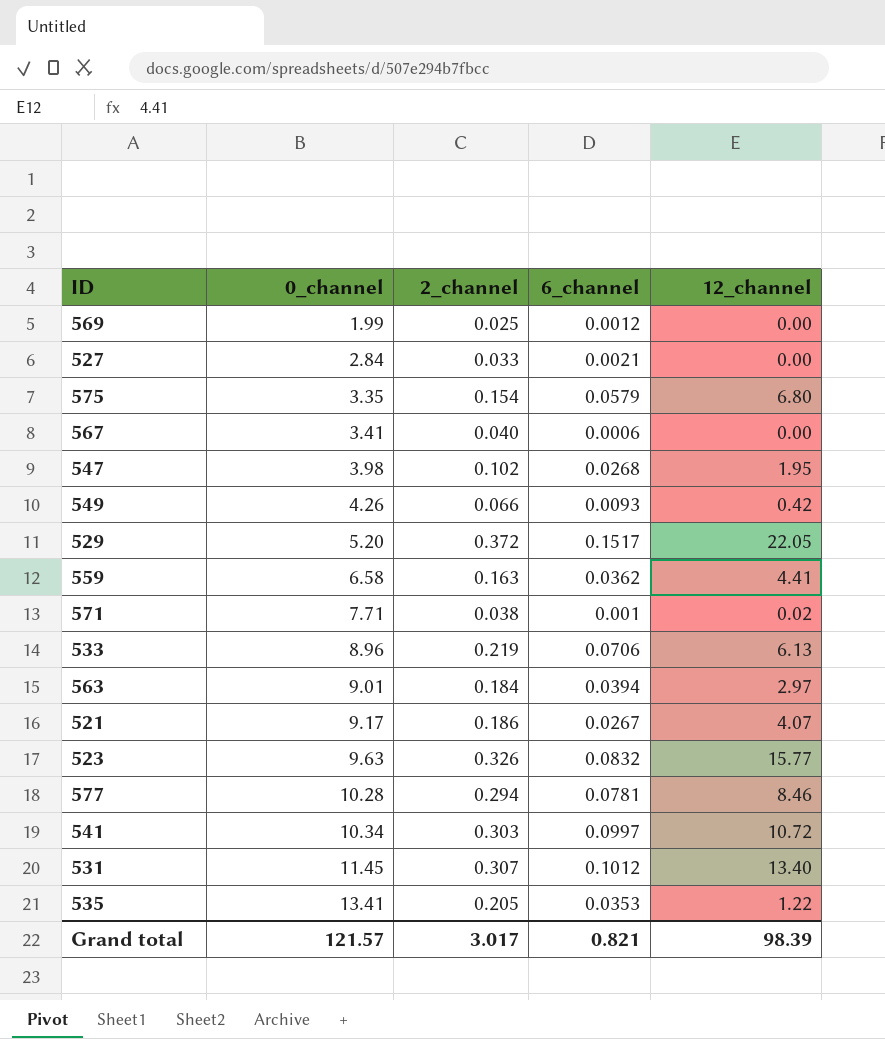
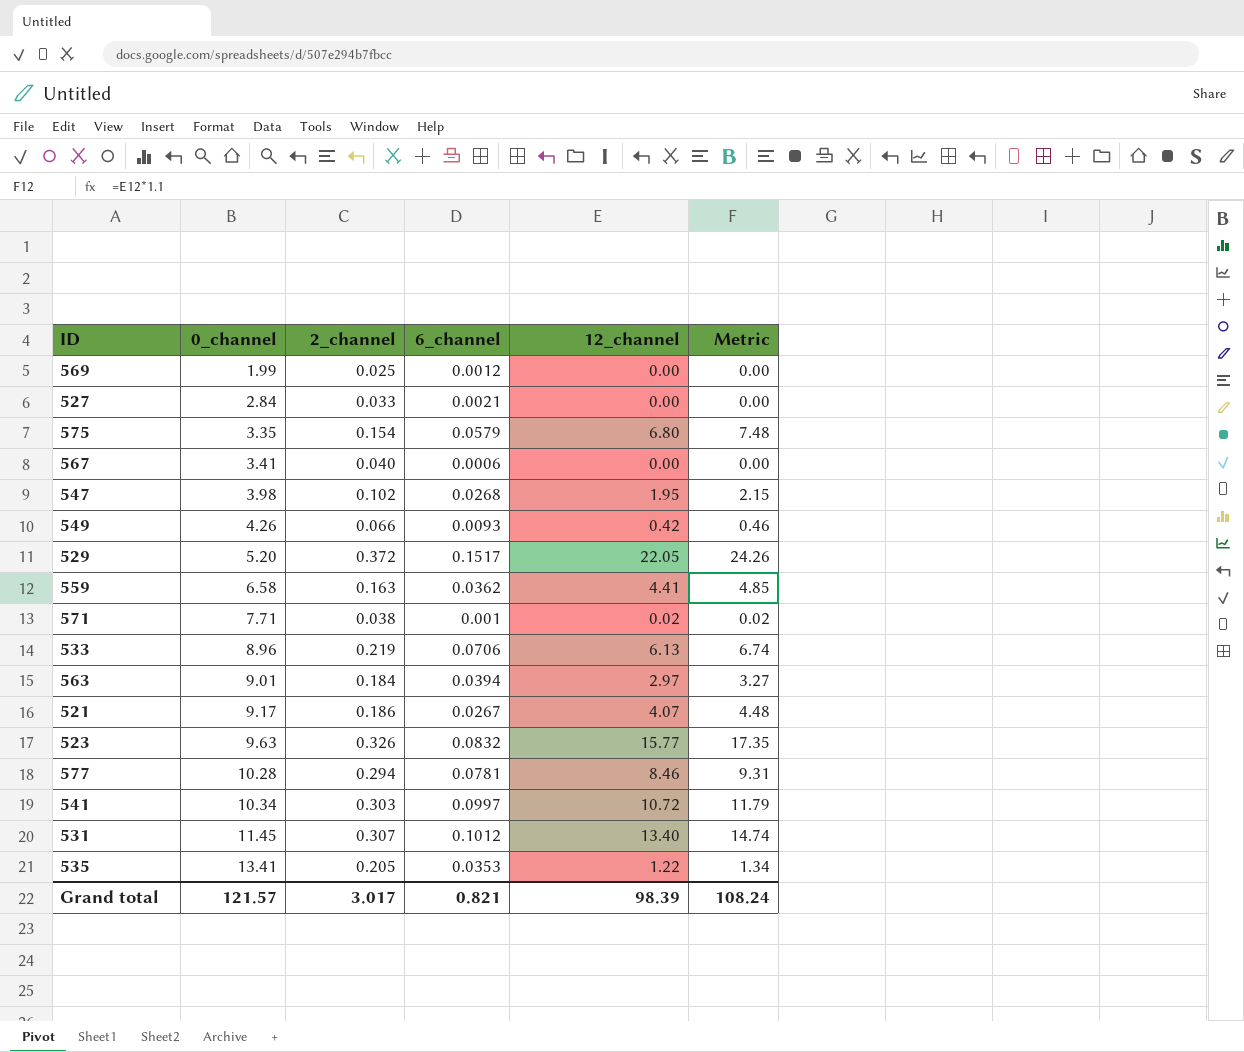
column Metric | formula: none -> [12_channel] * 1.1

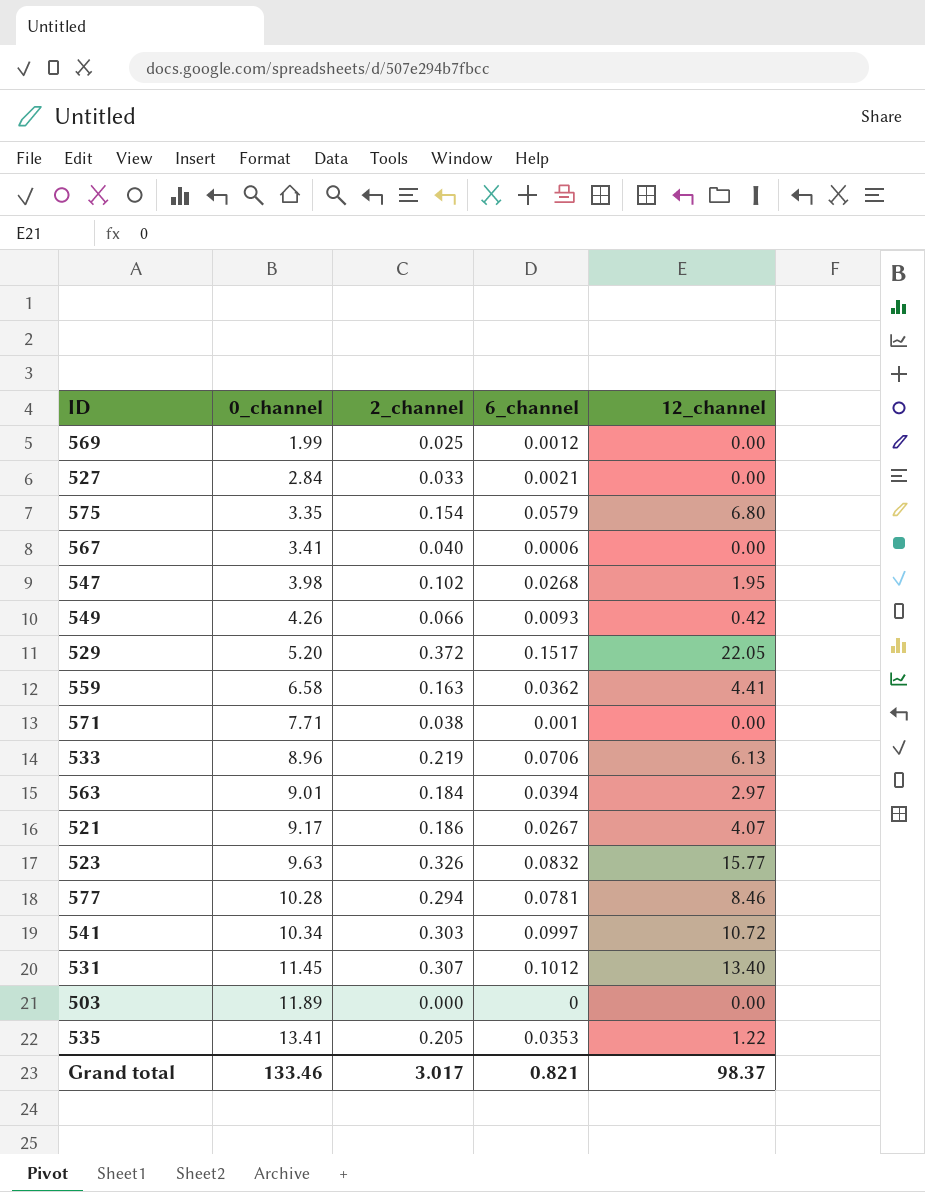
column Metric | formula: [12_channel] * 1.1 -> none
571 | 12_channel: 0.02 -> 0.00
row 503: none -> 11.89 | 0.000 | 0 | 0.00
Grand total | 0_channel: 121.57 -> 133.46
Grand total | 12_channel: 98.39 -> 98.37

